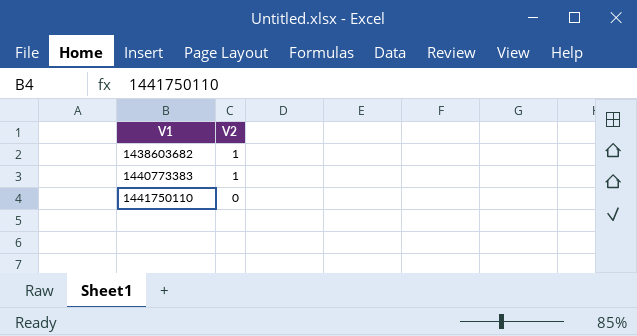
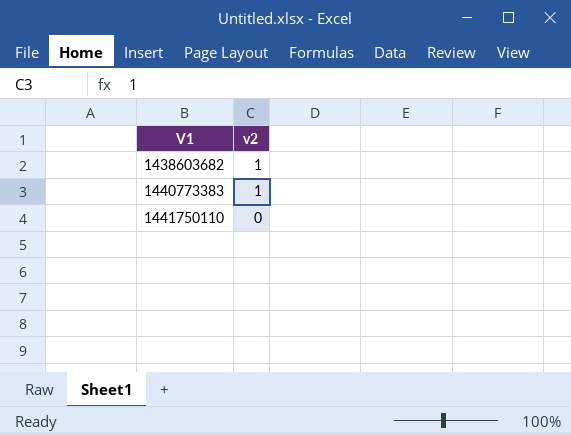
column name: V2 -> v2

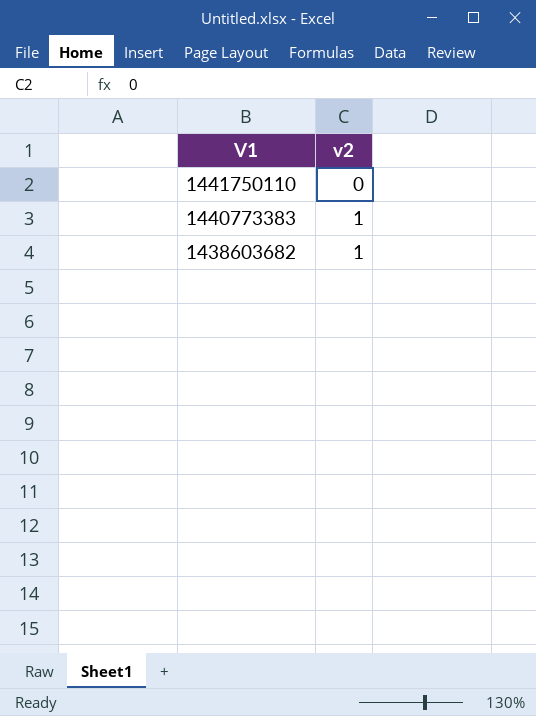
row order: V1 ascending -> V1 descending

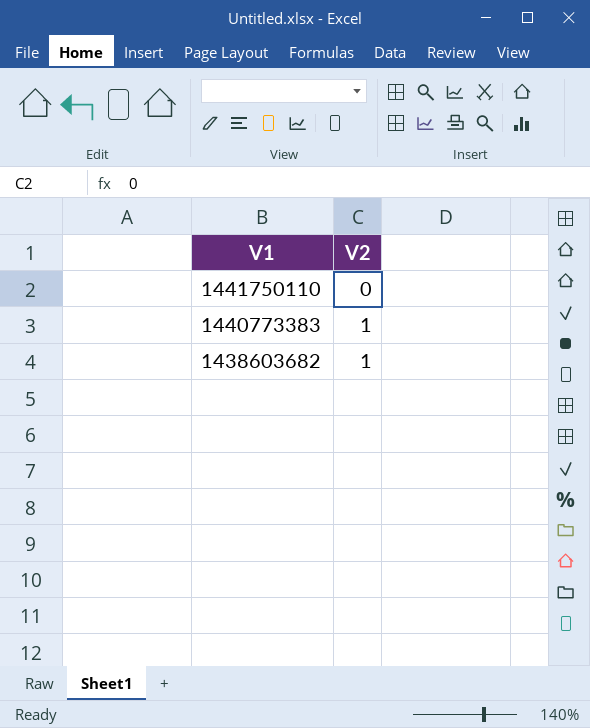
column name: v2 -> V2

